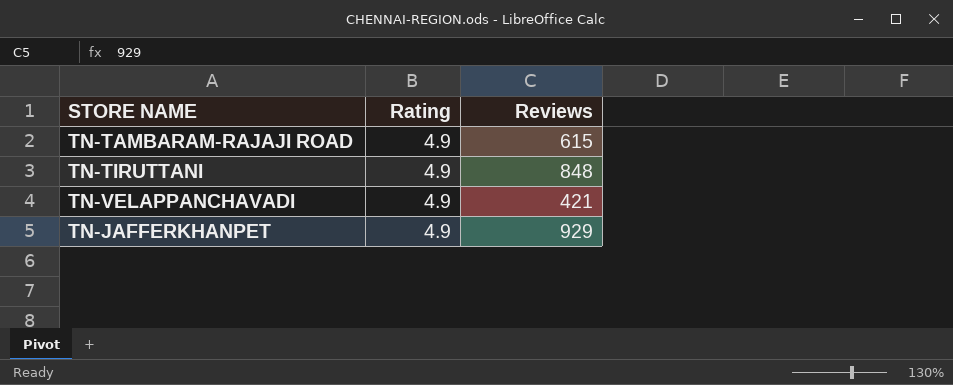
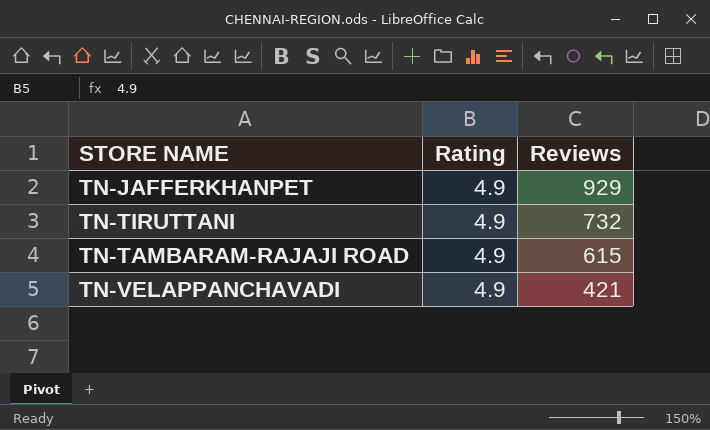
row order: none -> Reviews descending
TN-TIRUTTANI | Reviews: 848 -> 732

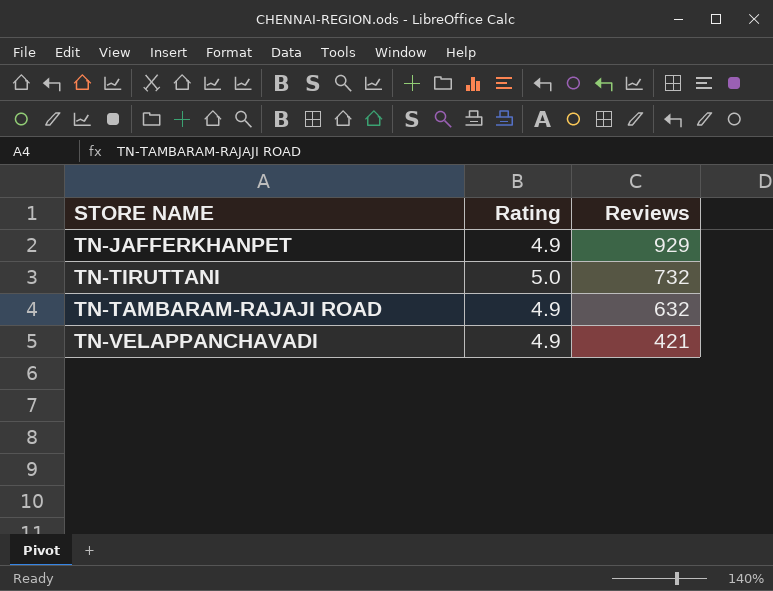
TN-TIRUTTANI | Rating: 4.9 -> 5.0
TN-TAMBARAM-RAJAJI ROAD | Reviews: 615 -> 632

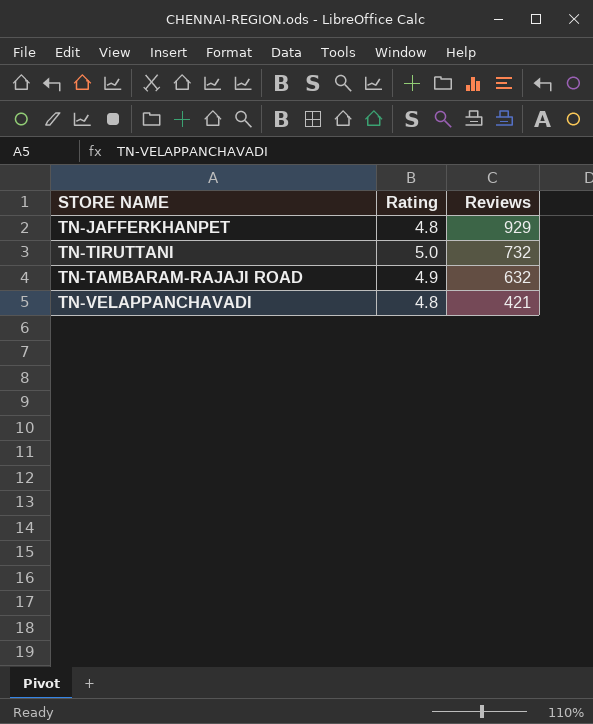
TN-JAFFERKHANPET | Rating: 4.9 -> 4.8
TN-VELAPPANCHAVADI | Rating: 4.9 -> 4.8

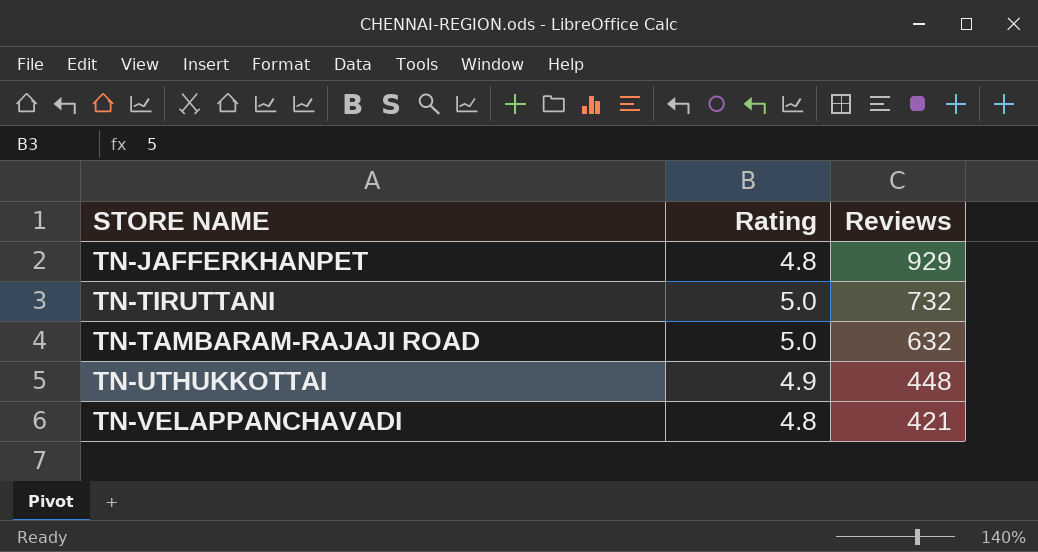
TN-TAMBARAM-RAJAJI ROAD | Rating: 4.9 -> 5.0
row TN-UTHUKKOTTAI: none -> 4.9 | 448

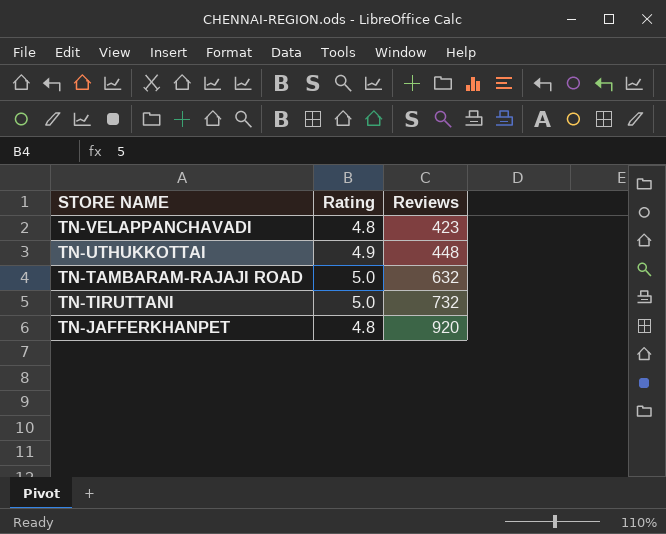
row order: Reviews descending -> Reviews ascending
TN-VELAPPANCHAVADI | Reviews: 421 -> 423
TN-JAFFERKHANPET | Reviews: 929 -> 920

